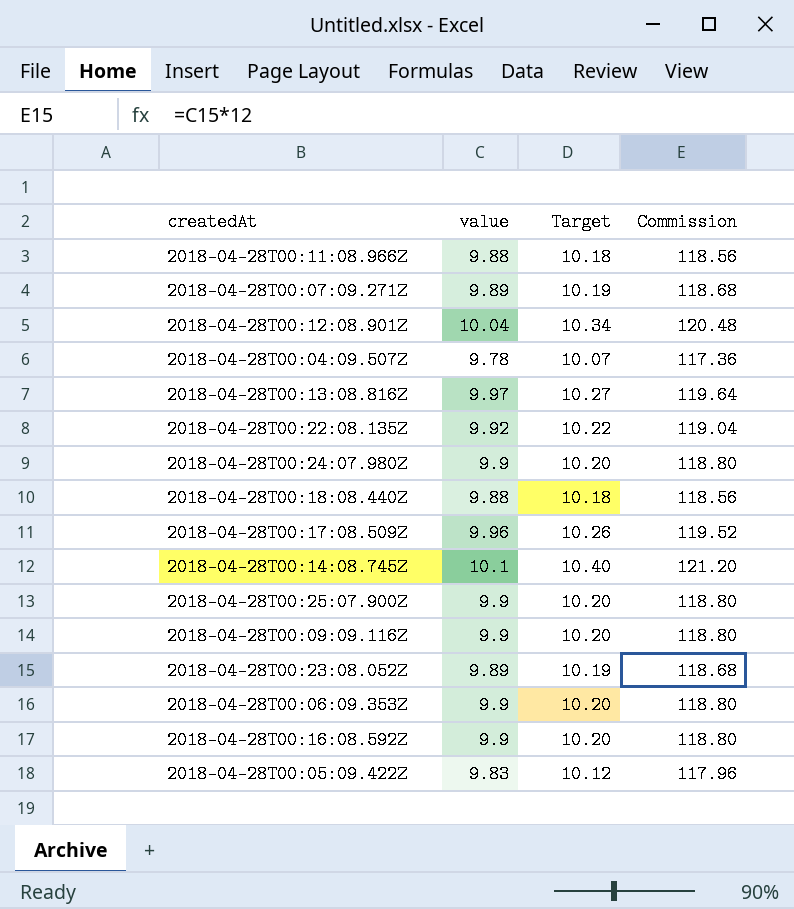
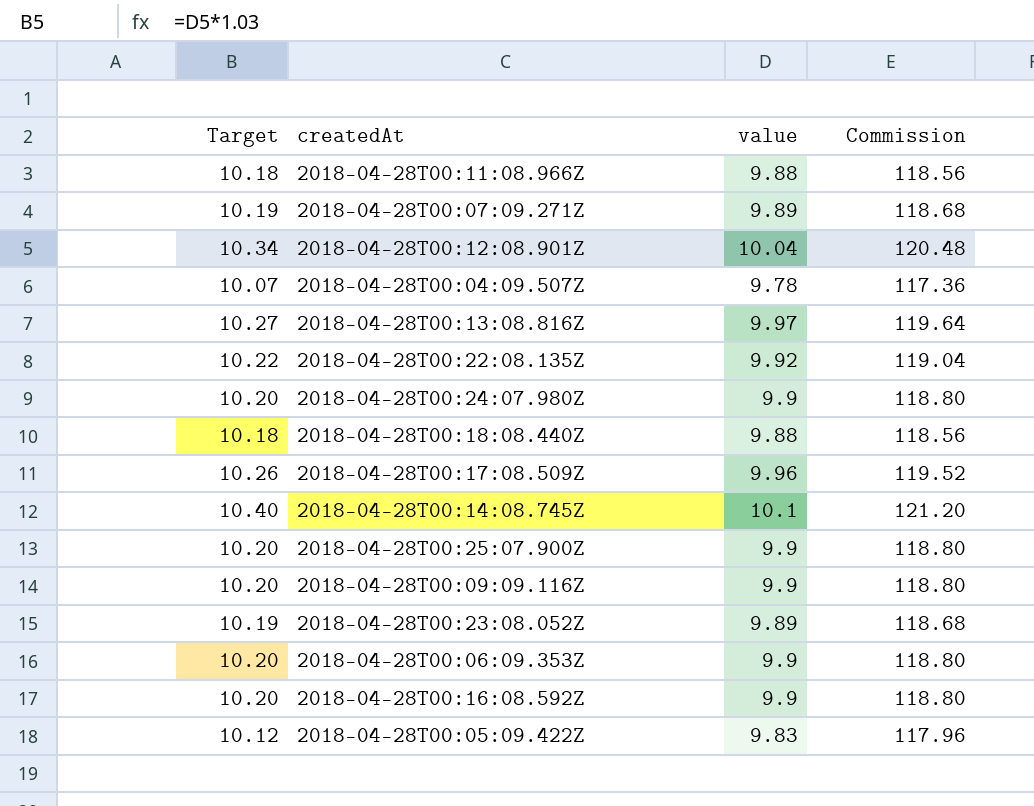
column Target | position: 3 -> 1

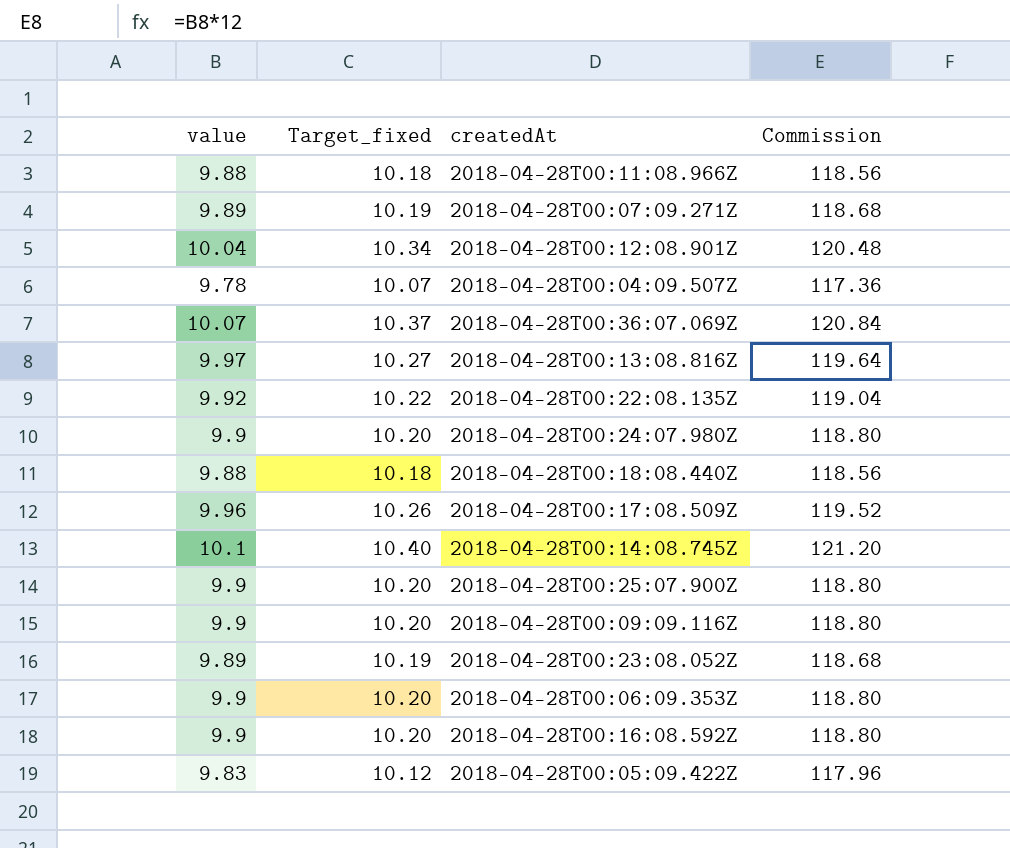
column value | position: 3 -> 1
column name: Target -> Target_fixed
row 2018-04-28T00:36:07.069Z: none -> 10.07 | 10.37 | 120.84

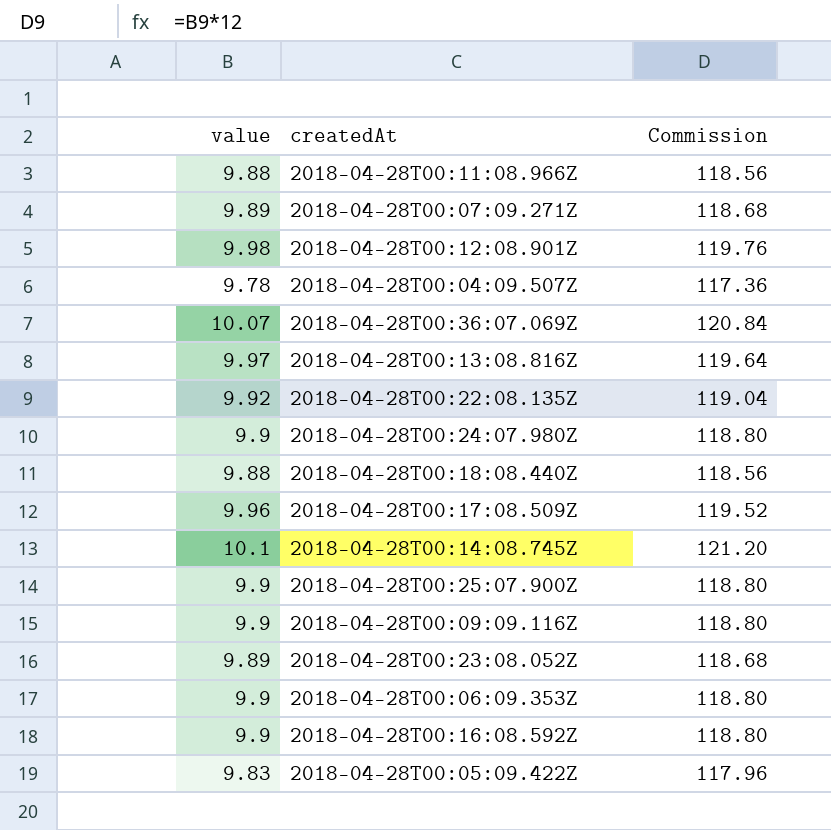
column Target_fixed | formula: [value] * 1.03 -> none
2018-04-28T00:12:08.901Z | value: 10.04 -> 9.98
2018-04-28T00:12:08.901Z | Commission: 120.48 -> 119.76

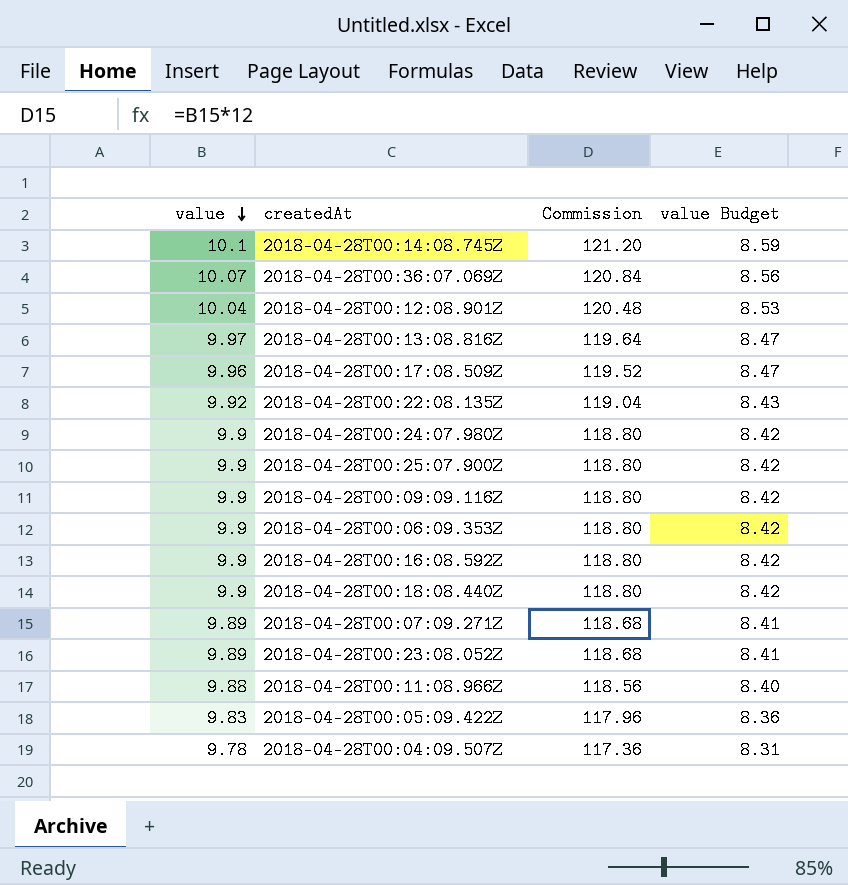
row order: none -> value descending
column value Budget | formula: none -> [value] * 0.85
2018-04-28T00:12:08.901Z | value: 9.98 -> 10.04
2018-04-28T00:12:08.901Z | Commission: 119.76 -> 120.48
2018-04-28T00:18:08.440Z | value: 9.88 -> 9.9
2018-04-28T00:18:08.440Z | Commission: 118.56 -> 118.80

